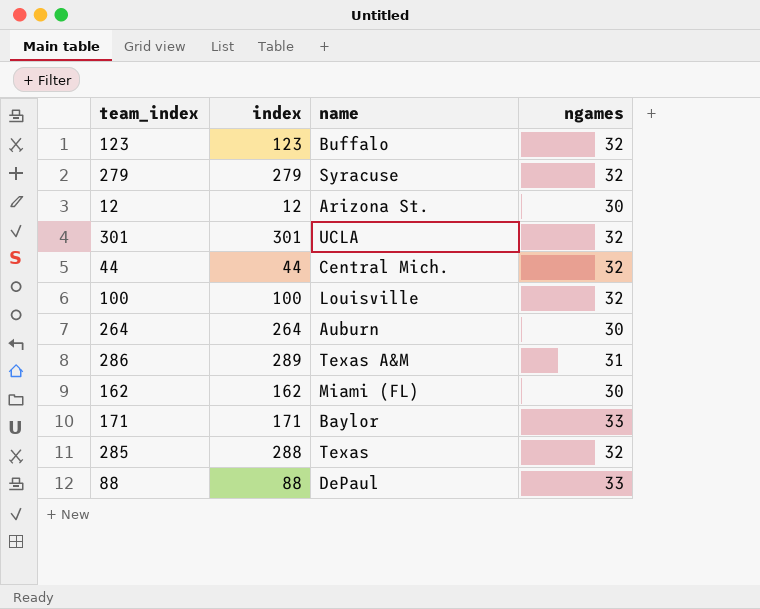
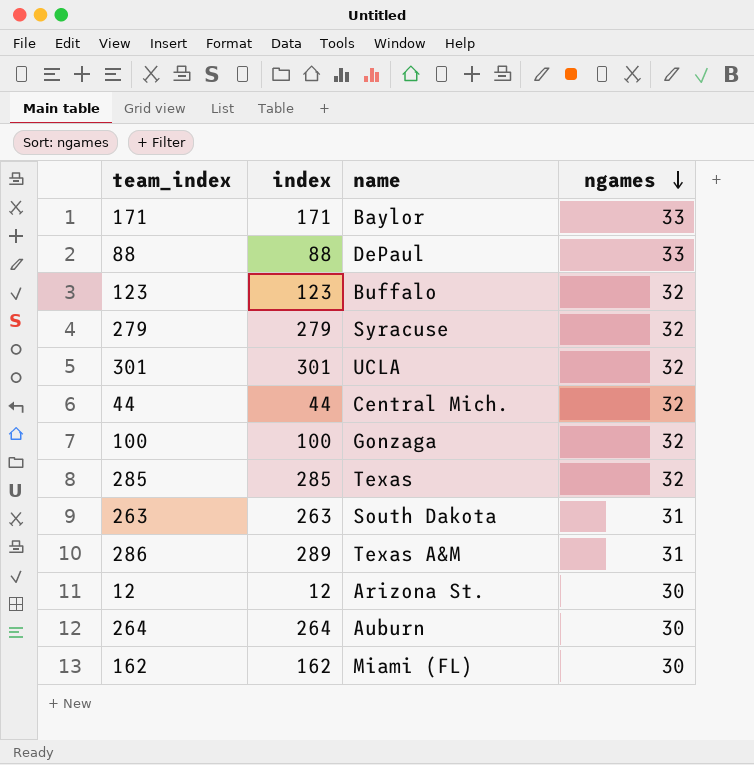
row order: none -> ngames descending
100 | name: Louisville -> Gonzaga
285 | index: 288 -> 285
row 263: none -> 263 | South Dakota | 31

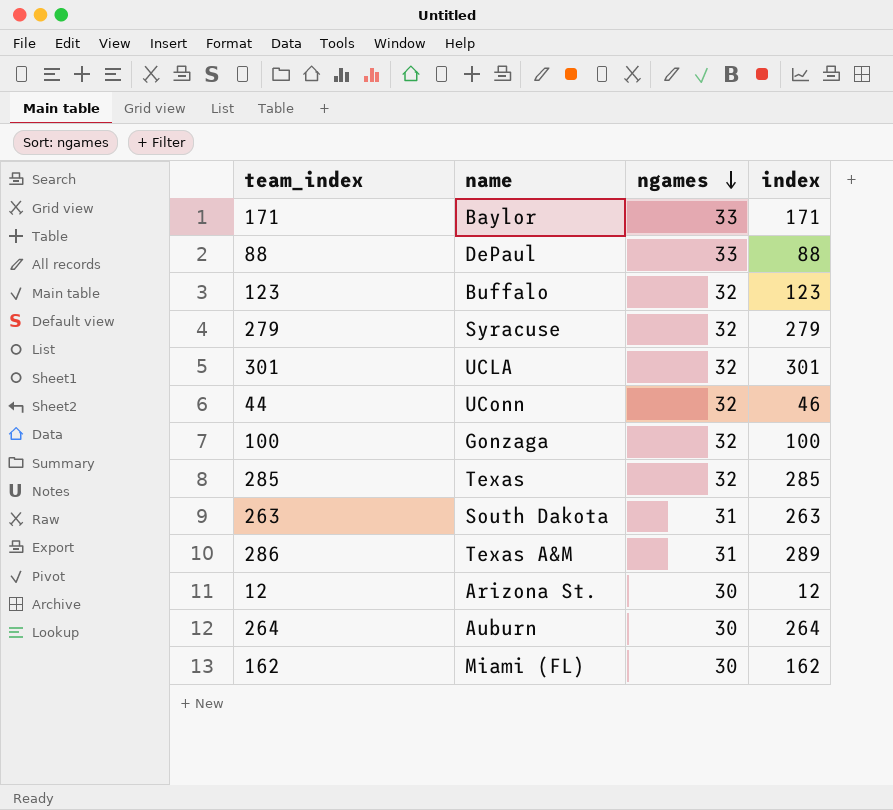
column index | position: 2 -> 4
44 | name: Central Mich. -> UConn
44 | index: 44 -> 46

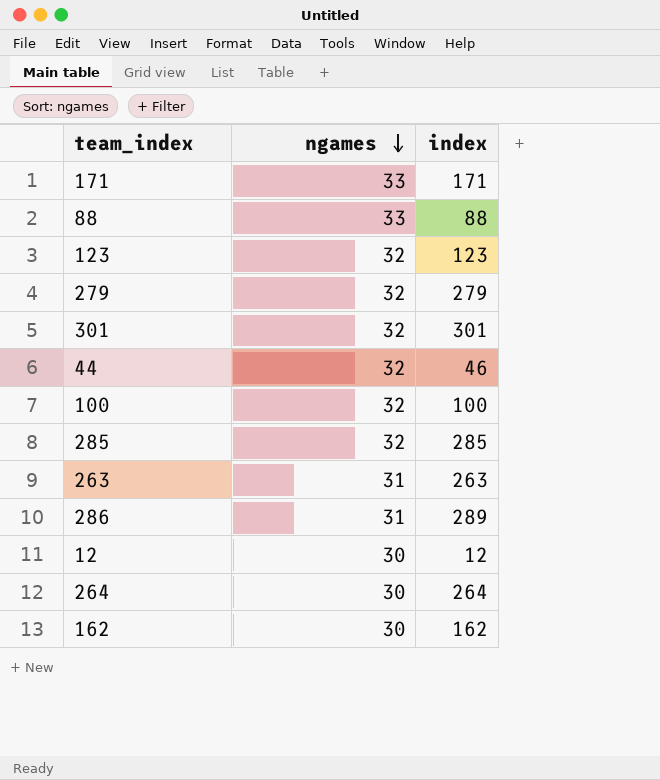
column name | position: 2 -> none

